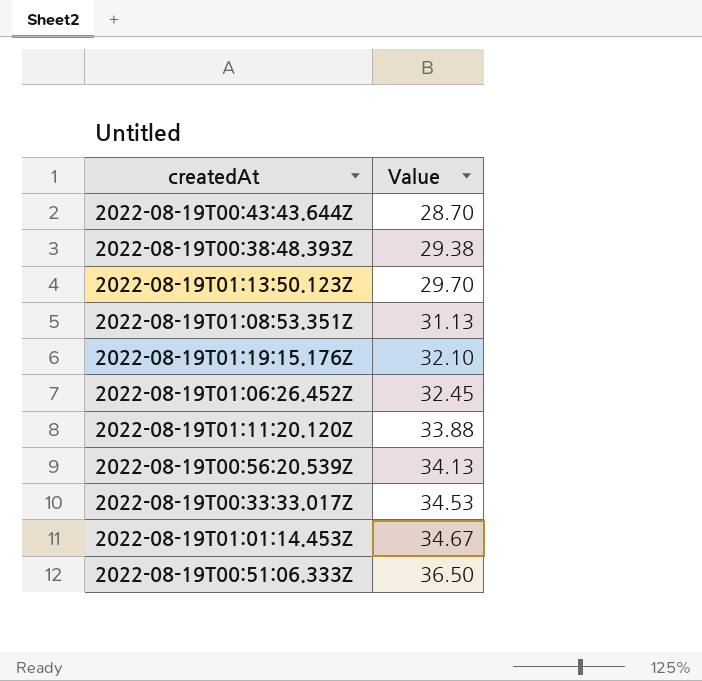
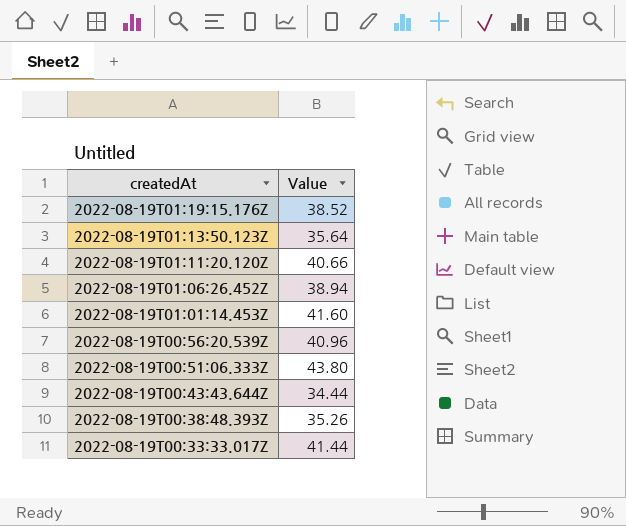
row order: Value ascending -> createdAt descending
row 2022-08-19T01:08:53.351Z: 31.13 -> none
2022-08-19T01:19:15.176Z | Value: 32.10 -> 38.52
2022-08-19T01:13:50.123Z | Value: 29.70 -> 35.64
2022-08-19T01:11:20.120Z | Value: 33.88 -> 40.66
2022-08-19T01:06:26.452Z | Value: 32.45 -> 38.94
2022-08-19T01:01:14.453Z | Value: 34.67 -> 41.60
2022-08-19T00:56:20.539Z | Value: 34.13 -> 40.96
2022-08-19T00:51:06.333Z | Value: 36.50 -> 43.80
2022-08-19T00:43:43.644Z | Value: 28.70 -> 34.44
2022-08-19T00:38:48.393Z | Value: 29.38 -> 35.26
2022-08-19T00:33:33.017Z | Value: 34.53 -> 41.44

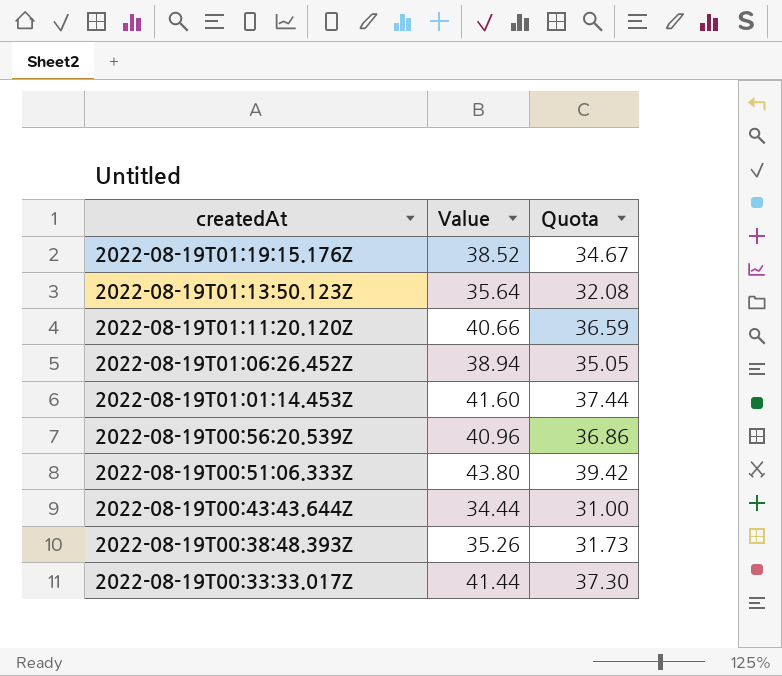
column Quota | formula: none -> [Value] * 0.9

